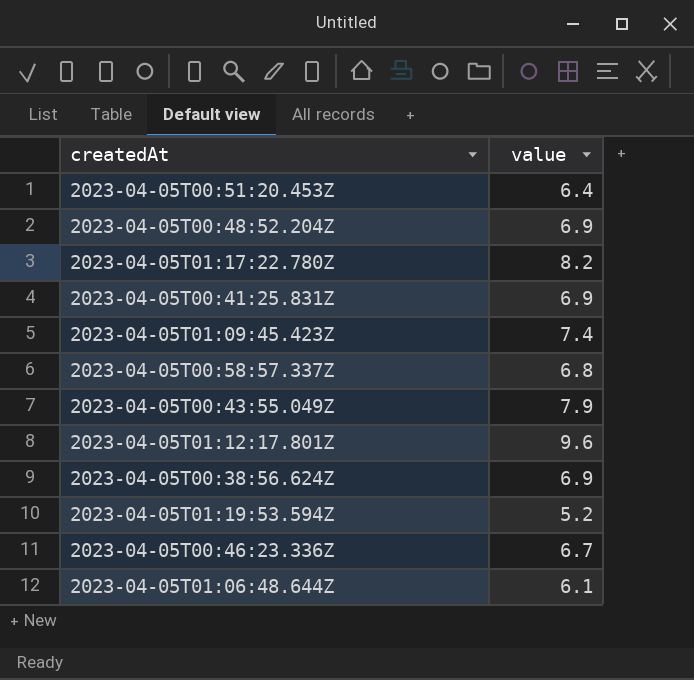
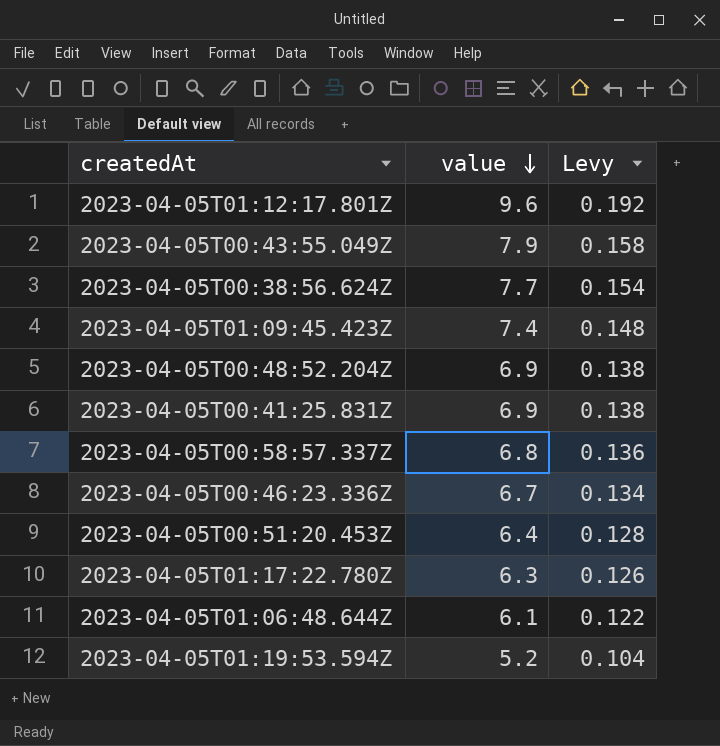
row order: none -> value descending
column Levy | formula: none -> [value] * 0.02
2023-04-05T00:38:56.624Z | value: 6.9 -> 7.7
2023-04-05T01:17:22.780Z | value: 8.2 -> 6.3

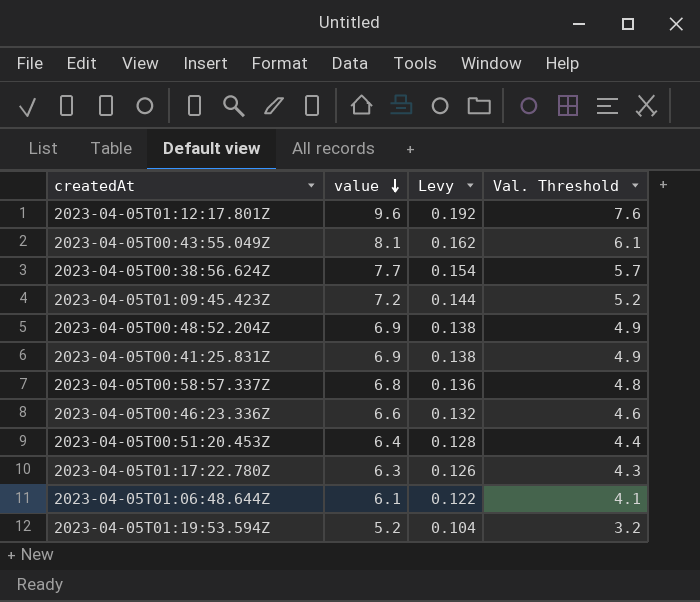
column Val. Threshold | formula: none -> [value] - 2
2023-04-05T00:43:55.049Z | value: 7.9 -> 8.1
2023-04-05T00:43:55.049Z | Levy: 0.158 -> 0.162
2023-04-05T01:09:45.423Z | value: 7.4 -> 7.2
2023-04-05T01:09:45.423Z | Levy: 0.148 -> 0.144
2023-04-05T00:46:23.336Z | value: 6.7 -> 6.6
2023-04-05T00:46:23.336Z | Levy: 0.134 -> 0.132

